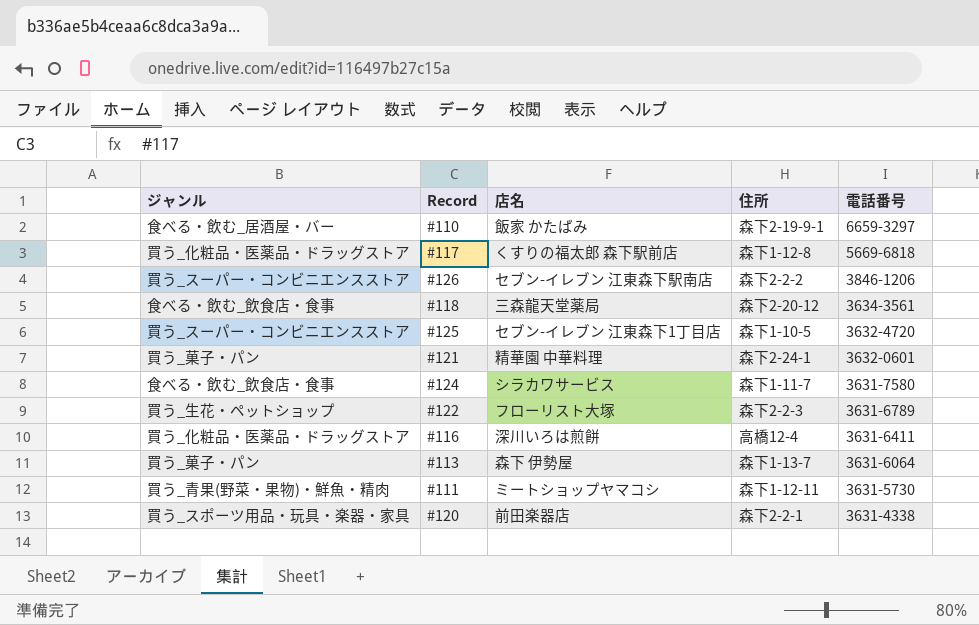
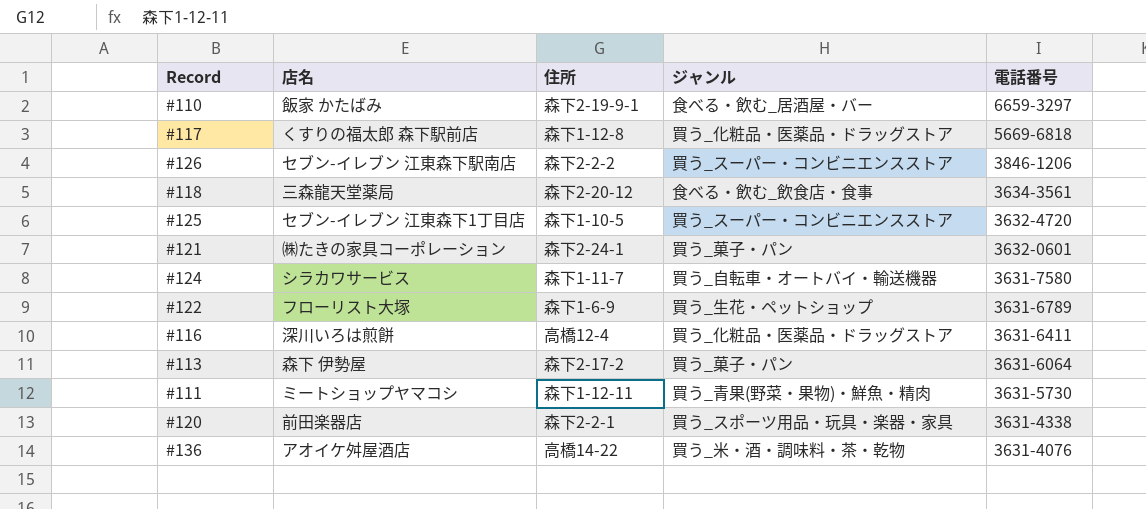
column ジャンル | position: 1 -> 4
#121 | 店名: 精華園 中華料理 -> ㈱たきの家具コーポレーション
#124 | ジャンル: 食べる・飲む_飲食店・食事 -> 買う_自転車・オートバイ・輸送機器
#122 | 住所: 森下2-2-3 -> 森下1-6-9
#113 | 住所: 森下1-13-7 -> 森下2-17-2
row #136: none -> アオイケ舛屋酒店 | 高橋14-22 | 買う_米・酒・調味料・茶・乾物 | 3631-4076

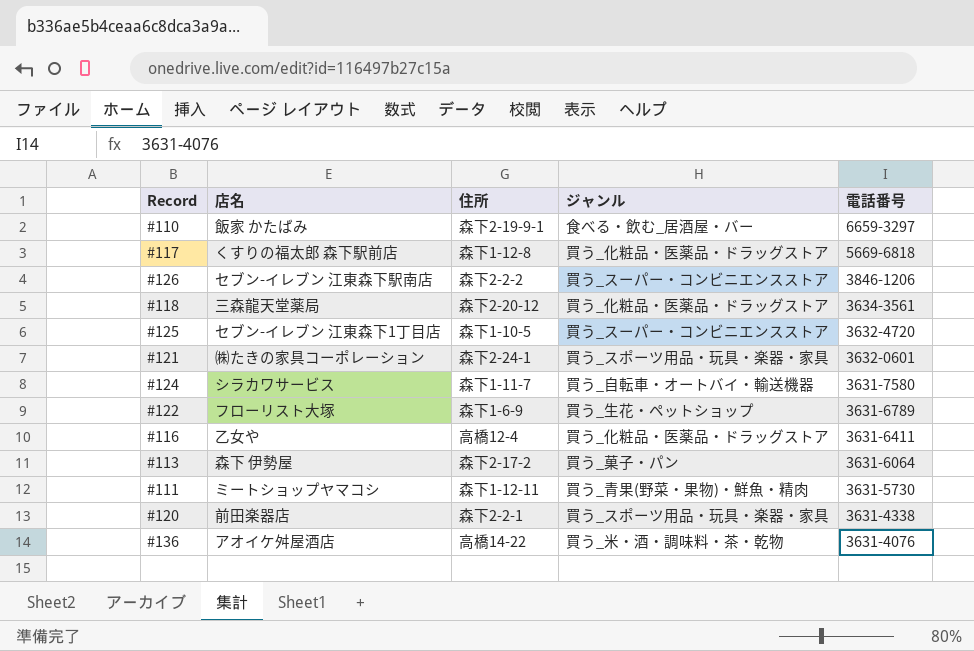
#118 | ジャンル: 食べる・飲む_飲食店・食事 -> 買う_化粧品・医薬品・ドラッグストア
#121 | ジャンル: 買う_菓子・パン -> 買う_スポーツ用品・玩具・楽器・家具
#116 | 店名: 深川いろは煎餅 -> 乙女や

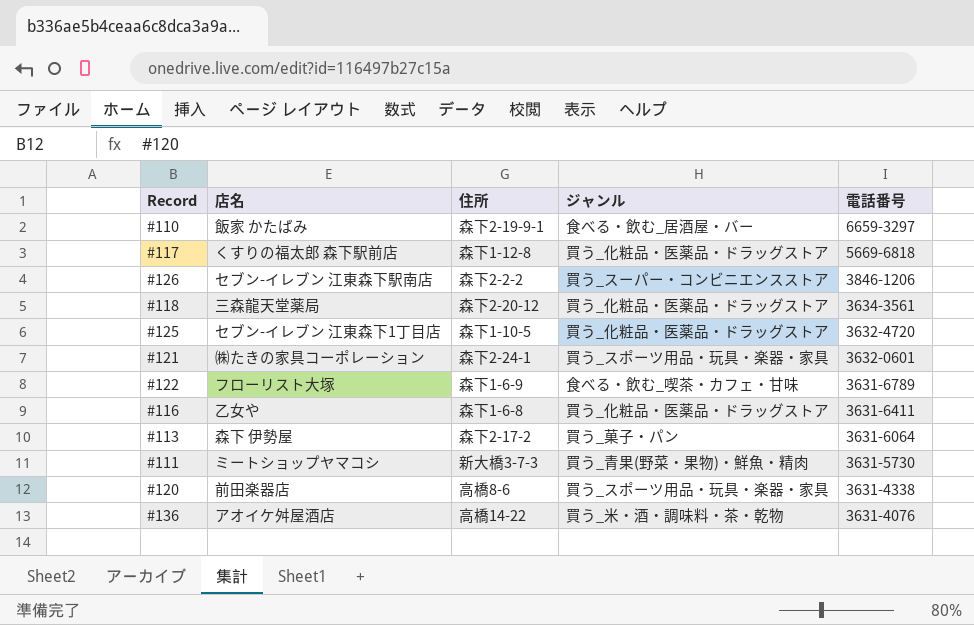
row #124: シラカワサービス | 森下1-11-7 | 買う_自転車・オートバイ・輸送機器 | 3631-7580 -> none
#125 | ジャンル: 買う_スーパー・コンビニエンスストア -> 買う_化粧品・医薬品・ドラッグストア
#122 | ジャンル: 買う_生花・ペットショップ -> 食べる・飲む_喫茶・カフェ・甘味
#116 | 住所: 高橋12-4 -> 森下1-6-8
#111 | 住所: 森下1-12-11 -> 新大橋3-7-3
#120 | 住所: 森下2-2-1 -> 高橋8-6

